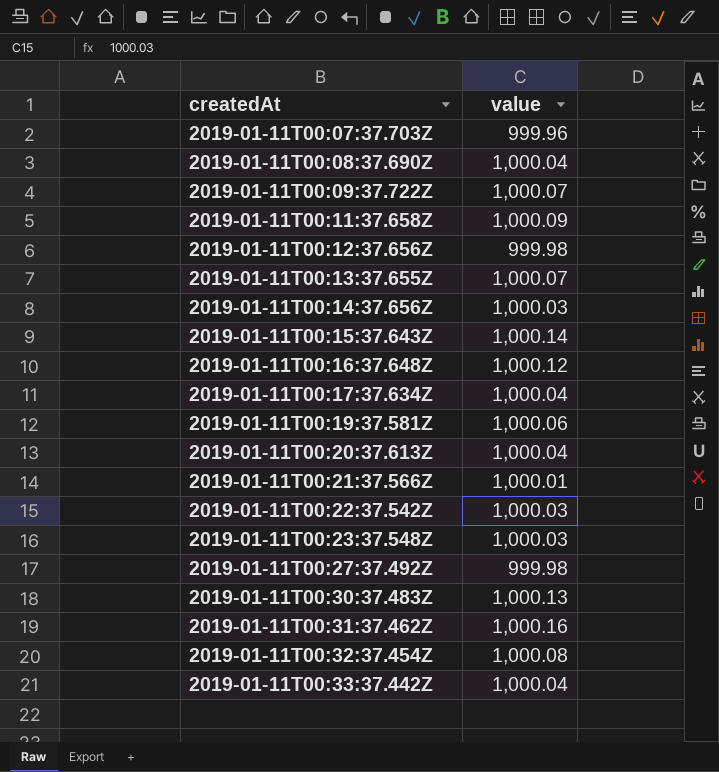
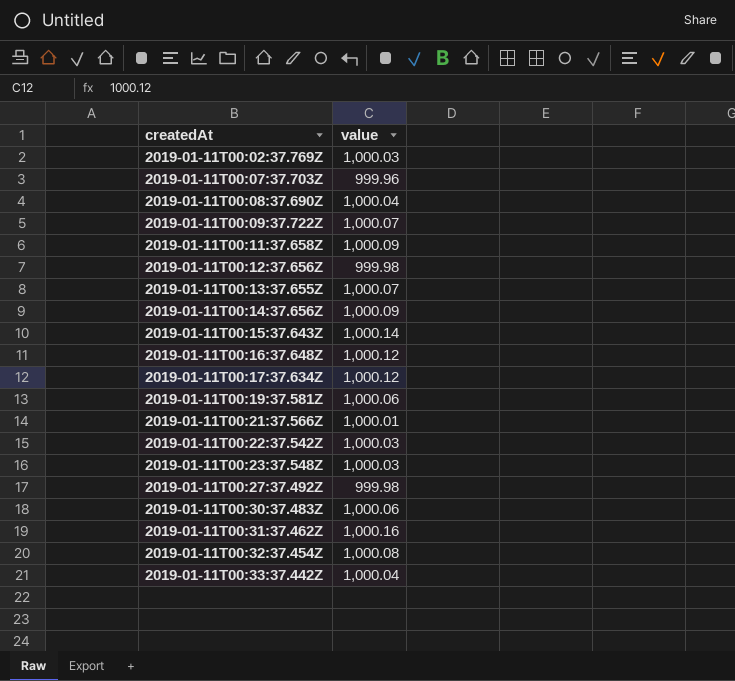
row 2019-01-11T00:20:37.613Z: 1,000.04 -> none
row 2019-01-11T00:02:37.769Z: none -> 1,000.03
2019-01-11T00:14:37.656Z | value: 1,000.03 -> 1,000.09
2019-01-11T00:17:37.634Z | value: 1,000.04 -> 1,000.12
2019-01-11T00:30:37.483Z | value: 1,000.13 -> 1,000.06

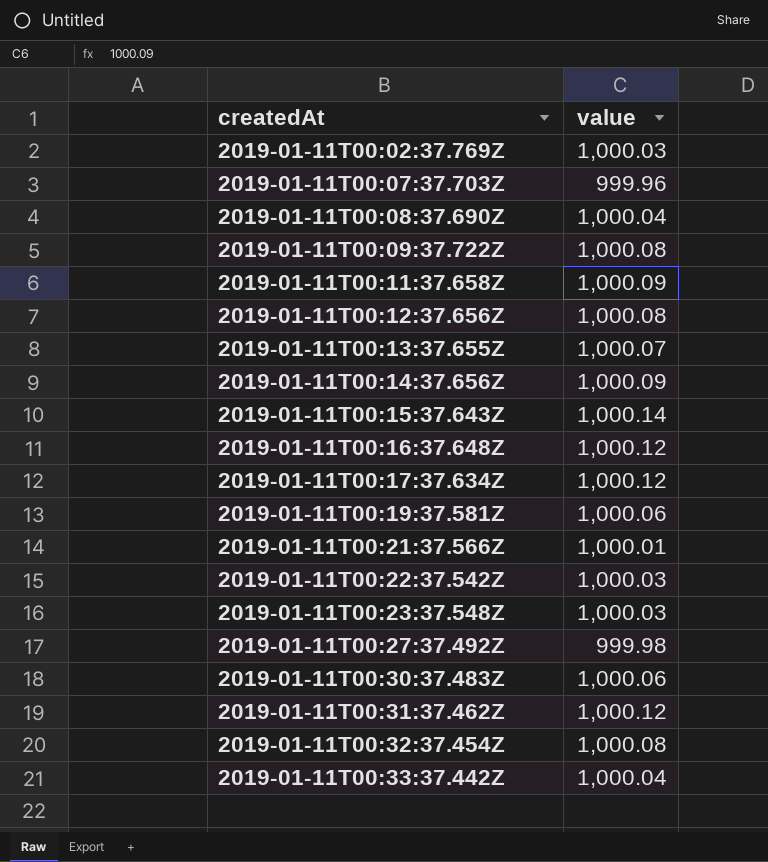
2019-01-11T00:09:37.722Z | value: 1,000.07 -> 1,000.08
2019-01-11T00:12:37.656Z | value: 999.98 -> 1,000.08
2019-01-11T00:31:37.462Z | value: 1,000.16 -> 1,000.12

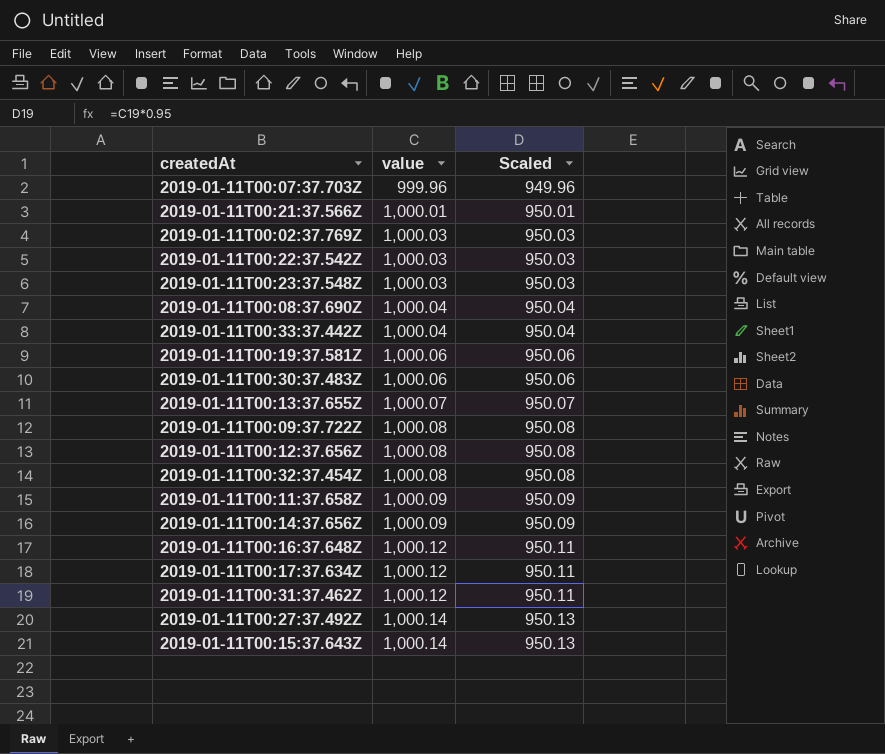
row order: createdAt ascending -> value ascending
column Scaled | formula: none -> [value] * 0.95
2019-01-11T00:27:37.492Z | value: 999.98 -> 1,000.14

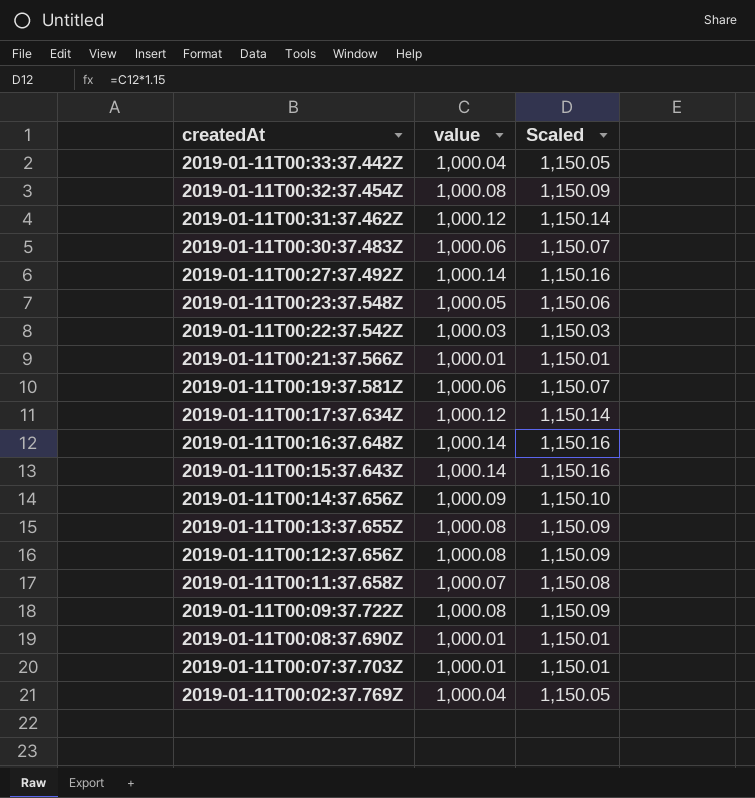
row order: value ascending -> createdAt descending
column Scaled | formula: [value] * 0.95 -> [value] * 1.15
2019-01-11T00:23:37.548Z | value: 1,000.03 -> 1,000.05
2019-01-11T00:16:37.648Z | value: 1,000.12 -> 1,000.14
2019-01-11T00:13:37.655Z | value: 1,000.07 -> 1,000.08
2019-01-11T00:11:37.658Z | value: 1,000.09 -> 1,000.07
2019-01-11T00:08:37.690Z | value: 1,000.04 -> 1,000.01
2019-01-11T00:07:37.703Z | value: 999.96 -> 1,000.01
2019-01-11T00:02:37.769Z | value: 1,000.03 -> 1,000.04

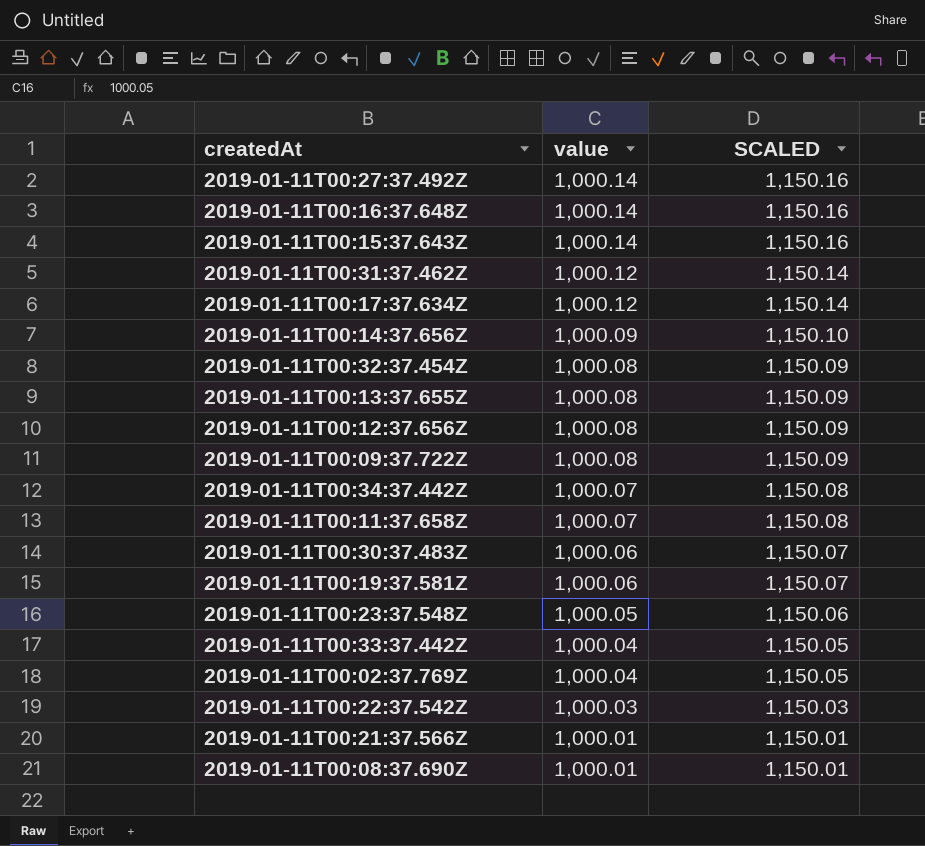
row order: createdAt descending -> value descending
column name: Scaled -> SCALED
row 2019-01-11T00:07:37.703Z: 1,000.01 | 1,150.01 -> none
row 2019-01-11T00:34:37.442Z: none -> 1,000.07 | 1,150.08

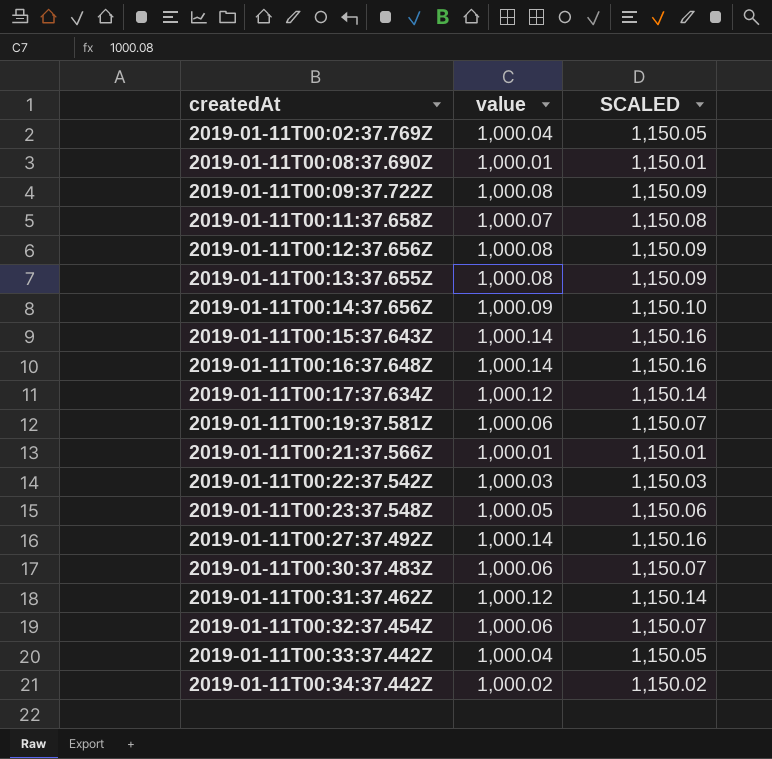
row order: value descending -> createdAt ascending
2019-01-11T00:32:37.454Z | value: 1,000.08 -> 1,000.06
2019-01-11T00:32:37.454Z | SCALED: 1,150.09 -> 1,150.07
2019-01-11T00:34:37.442Z | value: 1,000.07 -> 1,000.02
2019-01-11T00:34:37.442Z | SCALED: 1,150.08 -> 1,150.02

